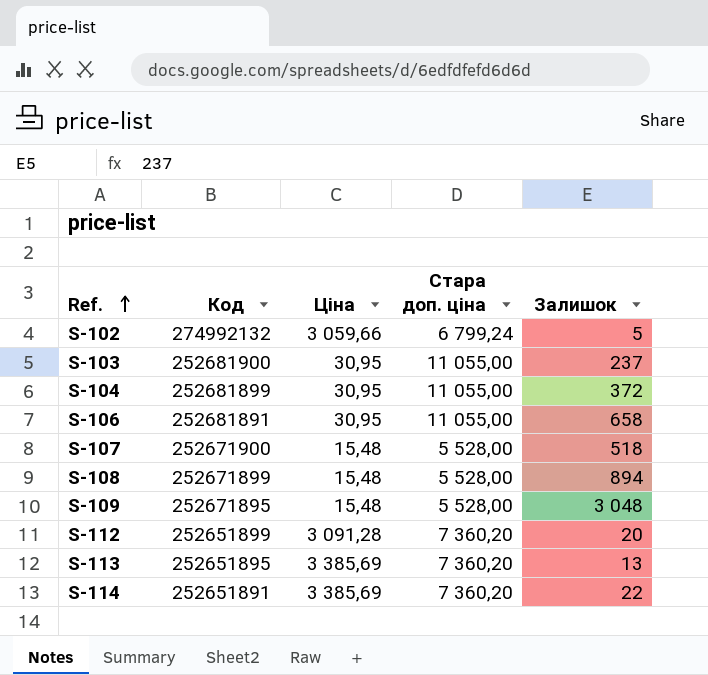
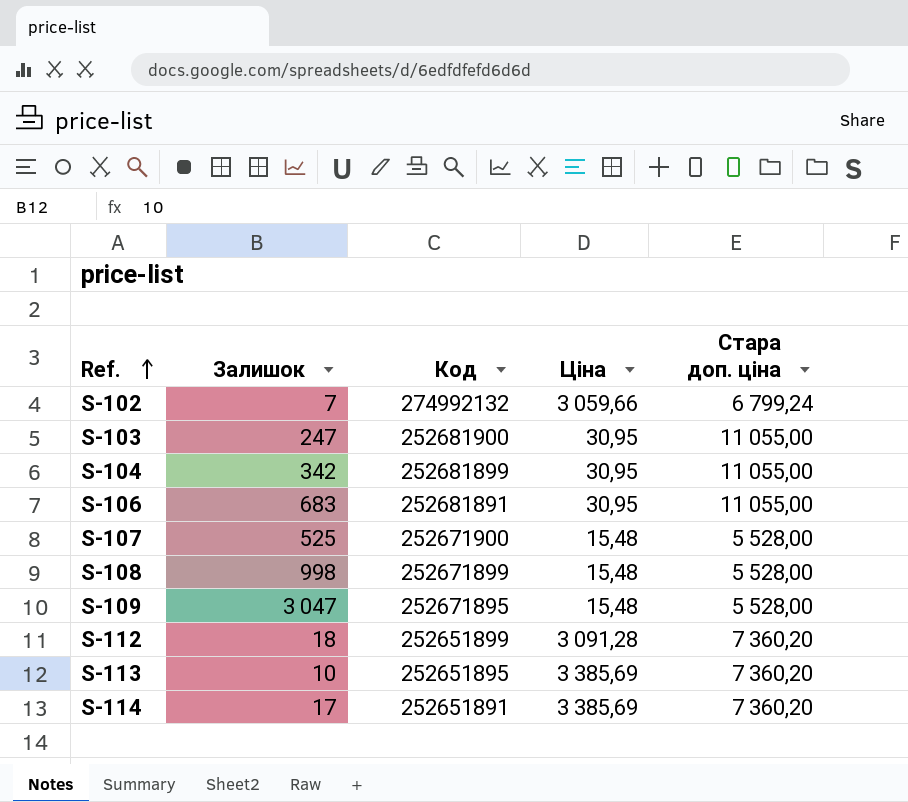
column Залишок | position: 5 -> 2
S-102 | Залишок: 5 -> 7
S-103 | Залишок: 237 -> 247
S-104 | Залишок: 372 -> 342
S-106 | Залишок: 658 -> 683
S-107 | Залишок: 518 -> 525
S-108 | Залишок: 894 -> 998
S-109 | Залишок: 3 048 -> 3 047
S-112 | Залишок: 20 -> 18
S-113 | Залишок: 13 -> 10
S-114 | Залишок: 22 -> 17

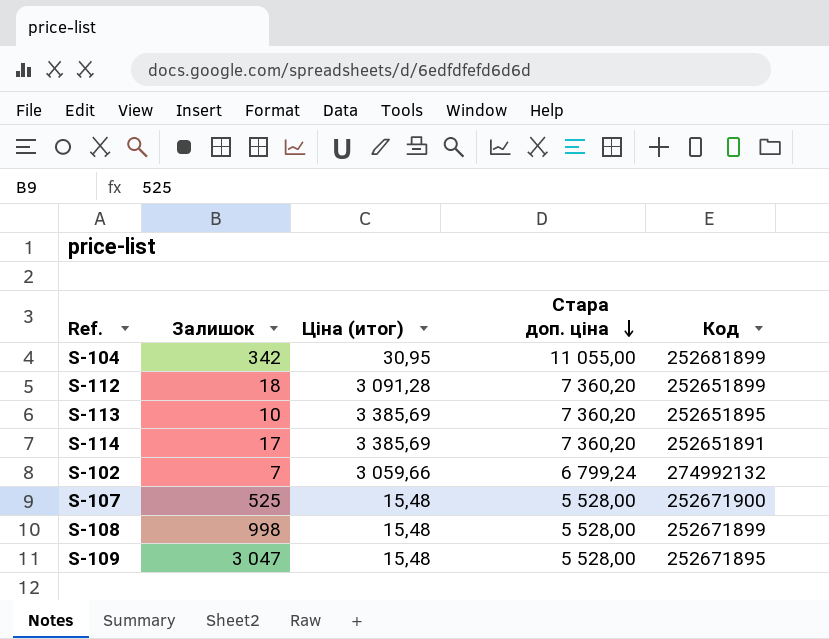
row order: Ref. ascending -> Стара доп. ціна descending
column name: Ціна -> Ціна (итог)
column Код | position: 3 -> 5
row S-103: 247 | 252681900 | 30,95 | 11 055,00 -> none
row S-106: 683 | 252681891 | 30,95 | 11 055,00 -> none

